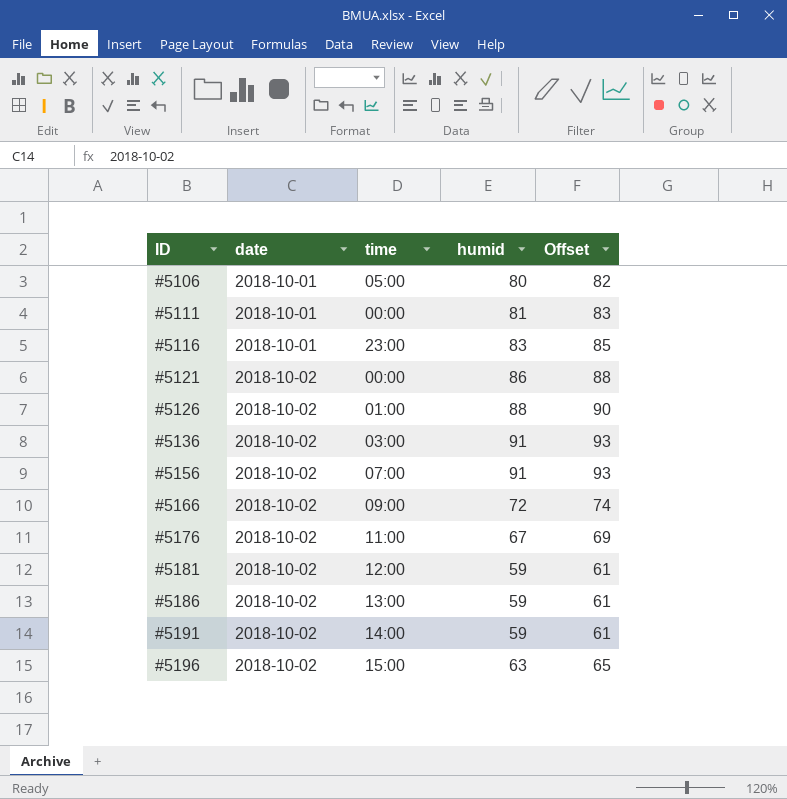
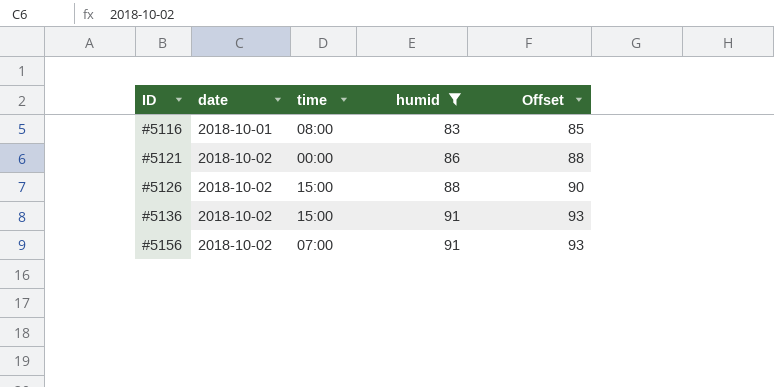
filter: none -> humid >= 83
#5116 | time: 23:00 -> 08:00
#5126 | time: 01:00 -> 15:00
#5136 | time: 03:00 -> 15:00

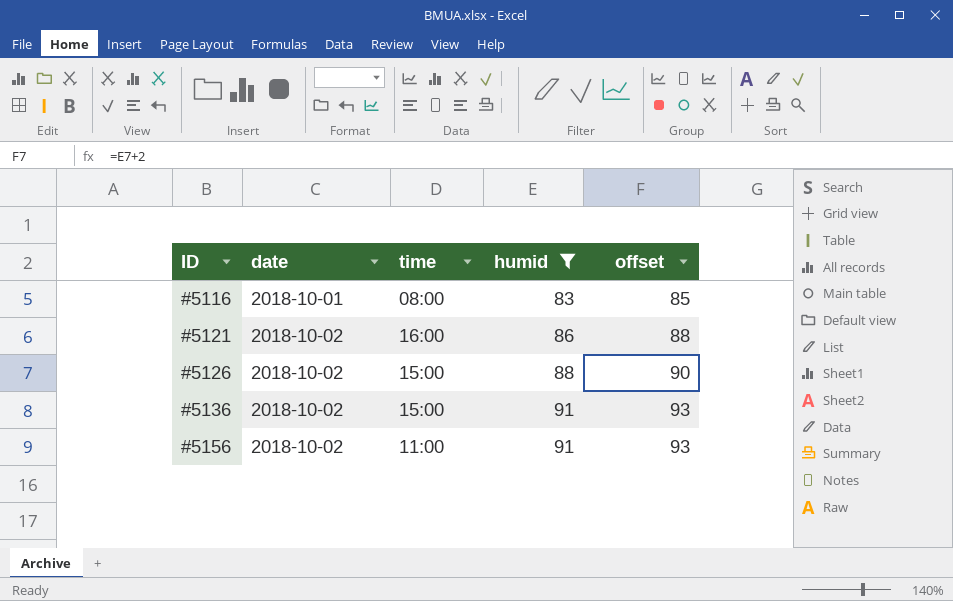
column name: Offset -> offset
#5121 | time: 00:00 -> 16:00
#5156 | time: 07:00 -> 11:00

